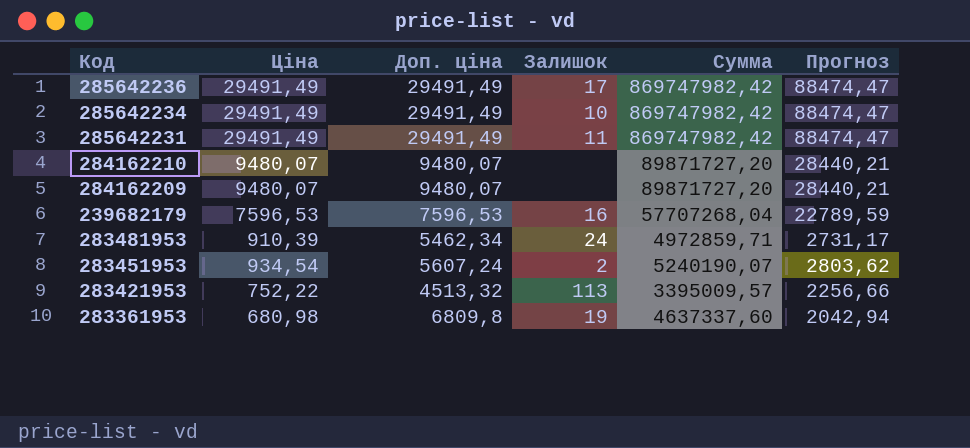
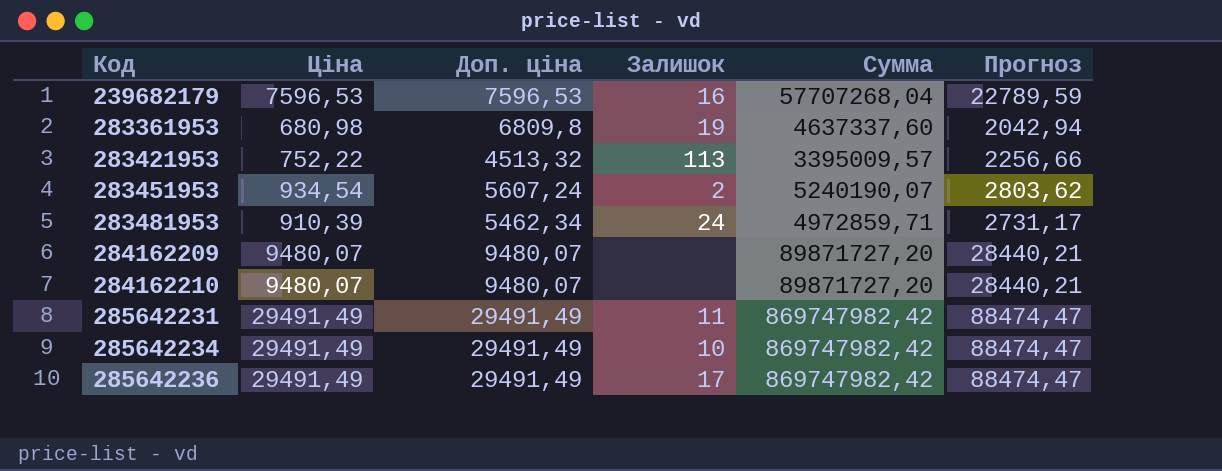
row order: none -> Код ascending

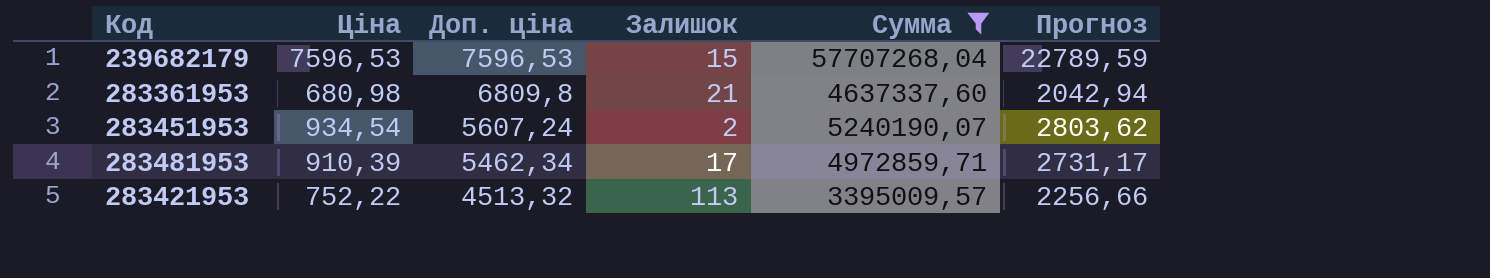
filter: none -> Сумма <= 57707268,04
row order: Код ascending -> Доп. ціна descending
239682179 | Залишок: 16 -> 15
283361953 | Залишок: 19 -> 21
283481953 | Залишок: 24 -> 17

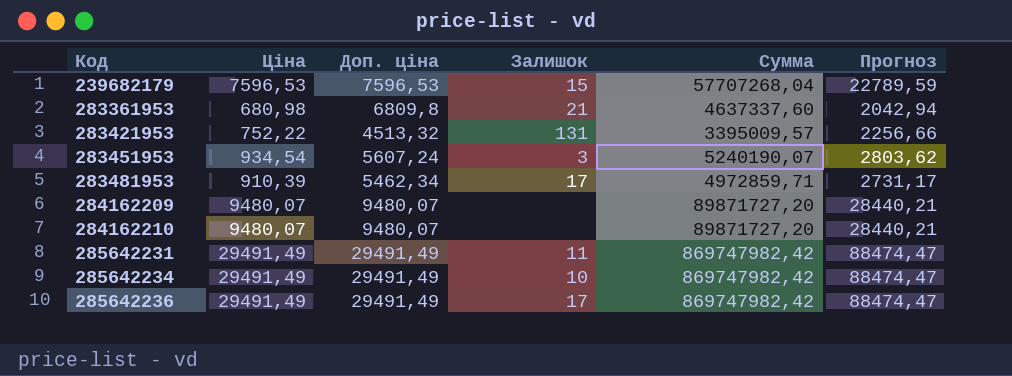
filter: Сумма <= 57707268,04 -> none
row order: Доп. ціна descending -> Код ascending
283421953 | Залишок: 113 -> 131
283451953 | Залишок: 2 -> 3

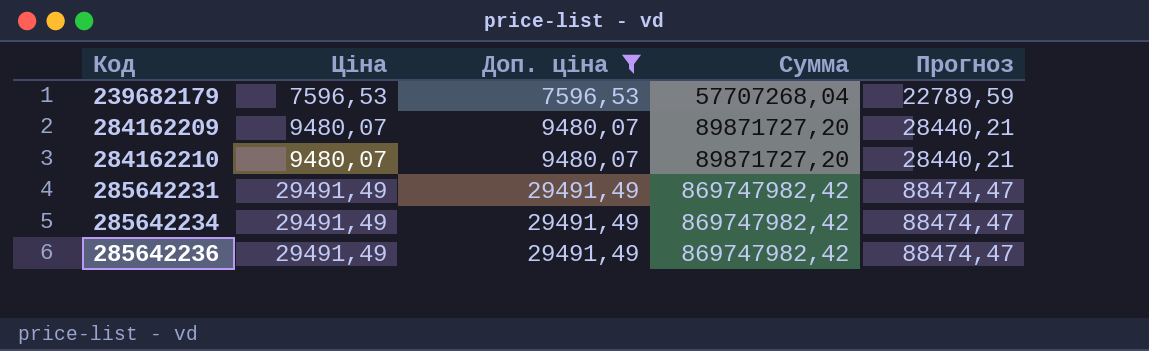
filter: none -> Доп. ціна >= 7596,53
column Залишок | position: 4 -> none

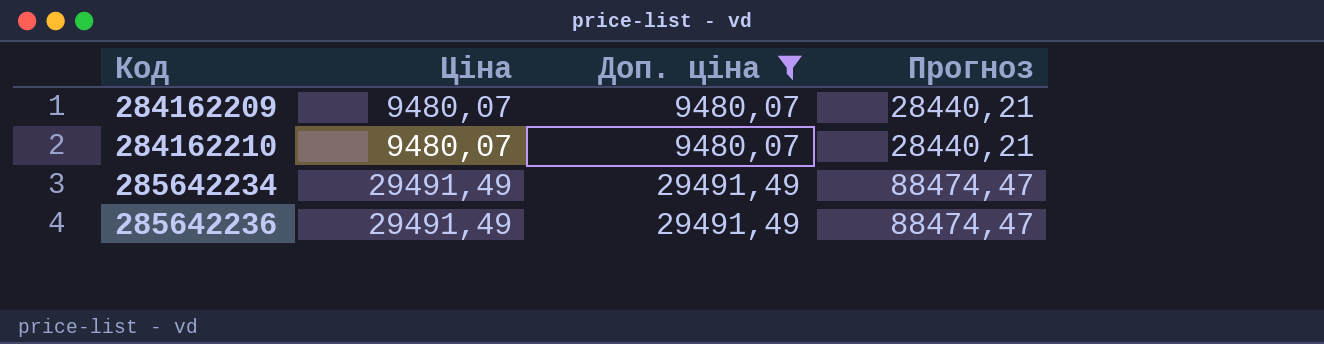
column Сумма | formula: [Ціна] * [Доп. ціна] -> none
row 239682179: 7596,53 | 7596,53 | 57707268,04 | 22789,59 -> none
row 285642231: 29491,49 | 29491,49 | 869747982,42 | 88474,47 -> none

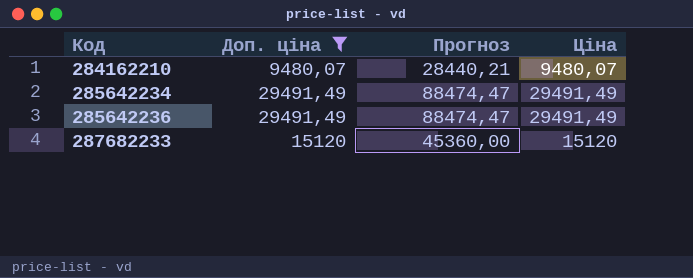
column Ціна | position: 2 -> 4
row 284162209: 9480,07 | 9480,07 | 28440,21 -> none
row 287682233: none -> 15120 | 45360,00 | 15120

